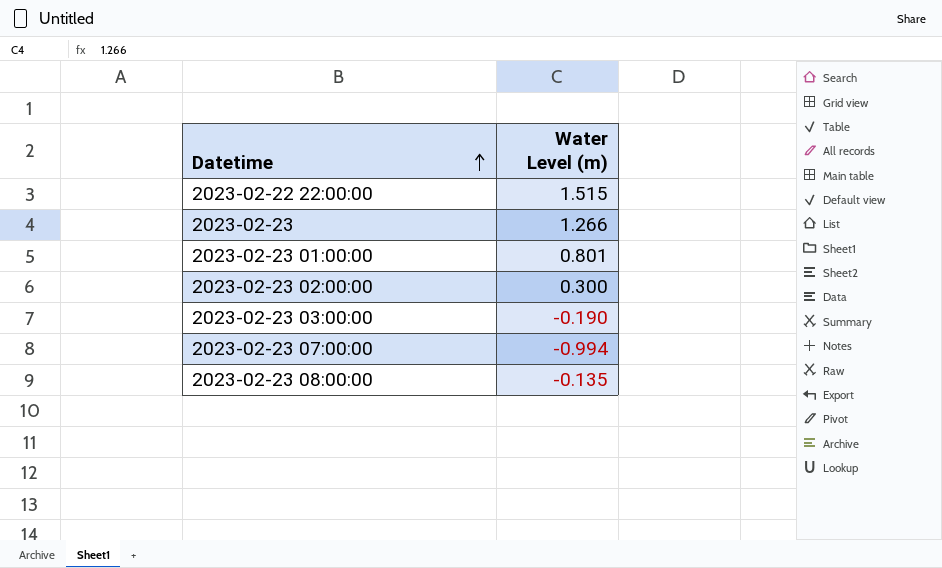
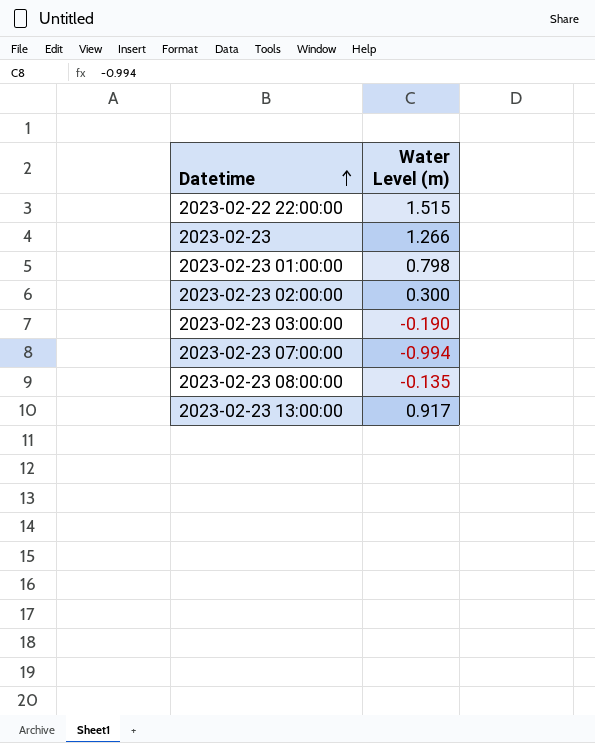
2023-02-23 01:00:00 | Water Level (m): 0.801 -> 0.798
row 2023-02-23 13:00:00: none -> 0.917

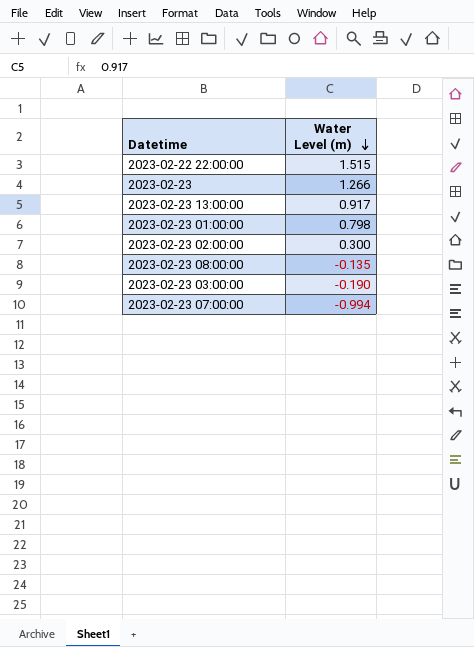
row order: Datetime ascending -> Water Level (m) descending

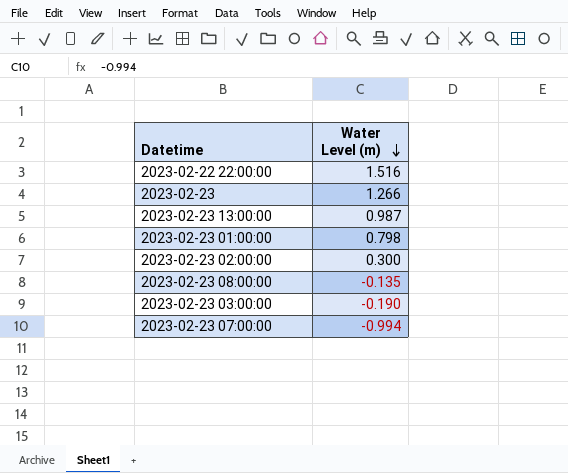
2023-02-22 22:00:00 | Water Level (m): 1.515 -> 1.516
2023-02-23 13:00:00 | Water Level (m): 0.917 -> 0.987

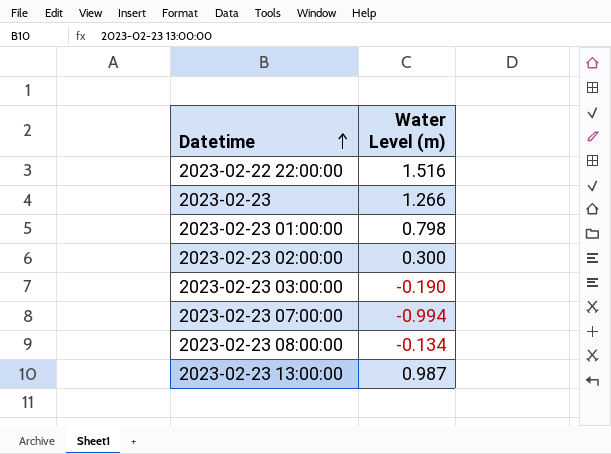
row order: Water Level (m) descending -> Datetime ascending
2023-02-23 08:00:00 | Water Level (m): -0.135 -> -0.134

